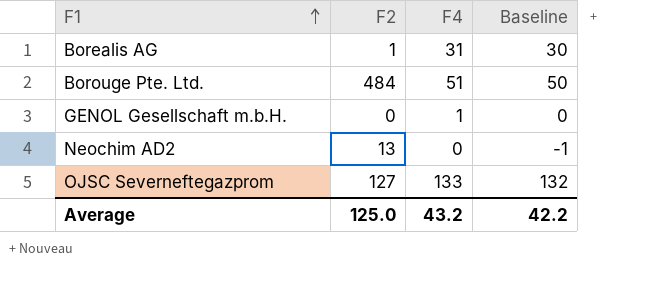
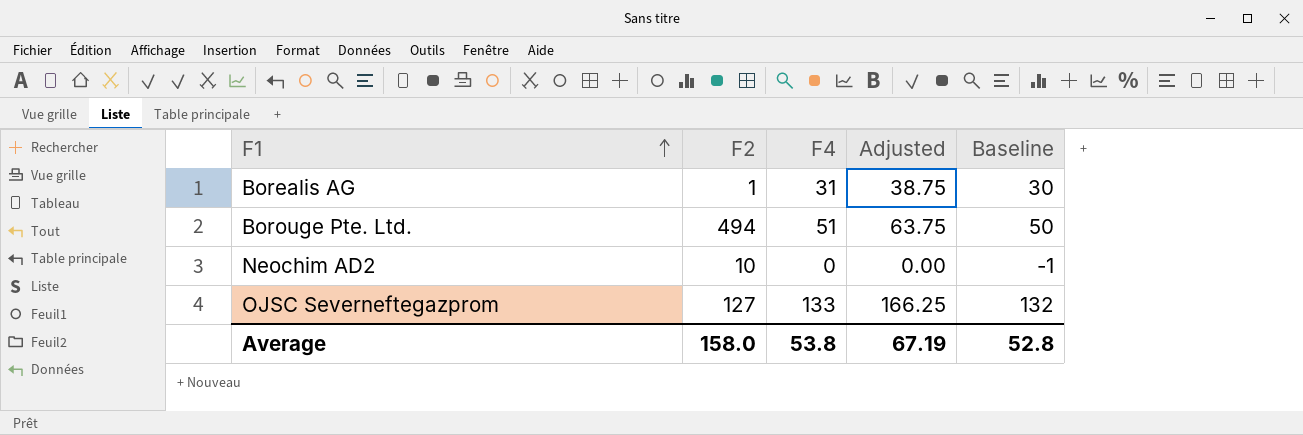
column Adjusted | formula: none -> [F4] * 1.25
row GENOL Gesellschaft m.b.H.: 0 | 1 | 0 -> none
Borouge Pte. Ltd. | F2: 484 -> 494
Neochim AD2 | F2: 13 -> 10
Average | F2: 125.0 -> 158.0
Average | F4: 43.2 -> 53.8
Average | Baseline: 42.2 -> 52.8

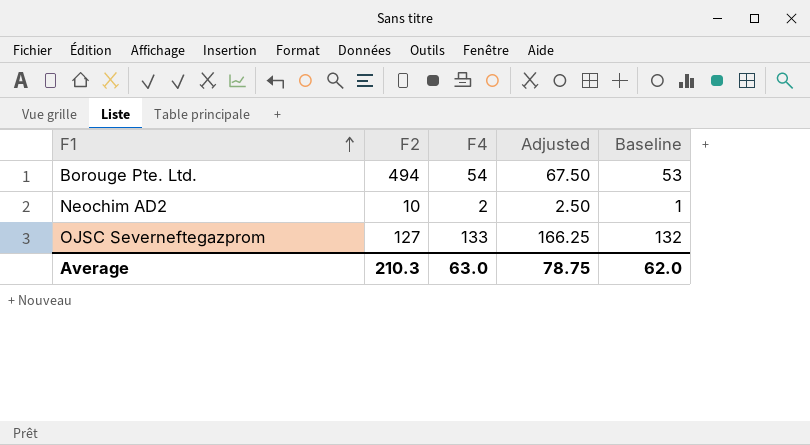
row Borealis AG: 1 | 31 | 38.75 | 30 -> none
Borouge Pte. Ltd. | F4: 51 -> 54
Borouge Pte. Ltd. | Adjusted: 63.75 -> 67.50
Borouge Pte. Ltd. | Baseline: 50 -> 53
Neochim AD2 | F4: 0 -> 2
Neochim AD2 | Adjusted: 0.00 -> 2.50
Neochim AD2 | Baseline: -1 -> 1
Average | F2: 158.0 -> 210.3
Average | F4: 53.8 -> 63.0
Average | Adjusted: 67.19 -> 78.75
Average | Baseline: 52.8 -> 62.0

